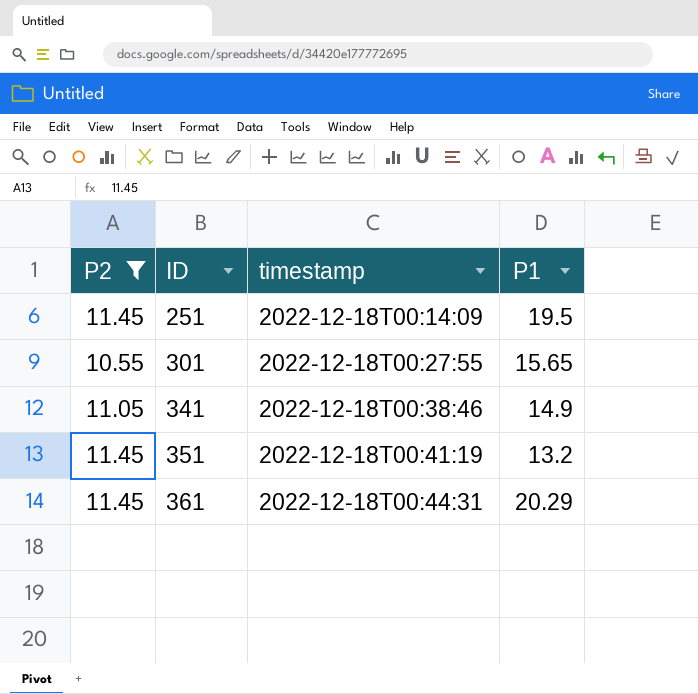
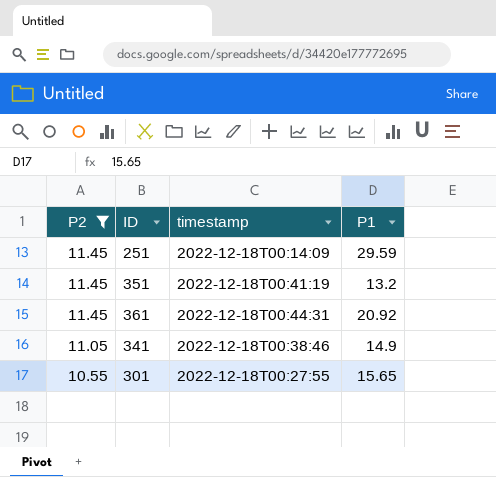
row order: ID ascending -> P2 descending
251 | P1: 19.5 -> 29.59
361 | P1: 20.29 -> 20.92

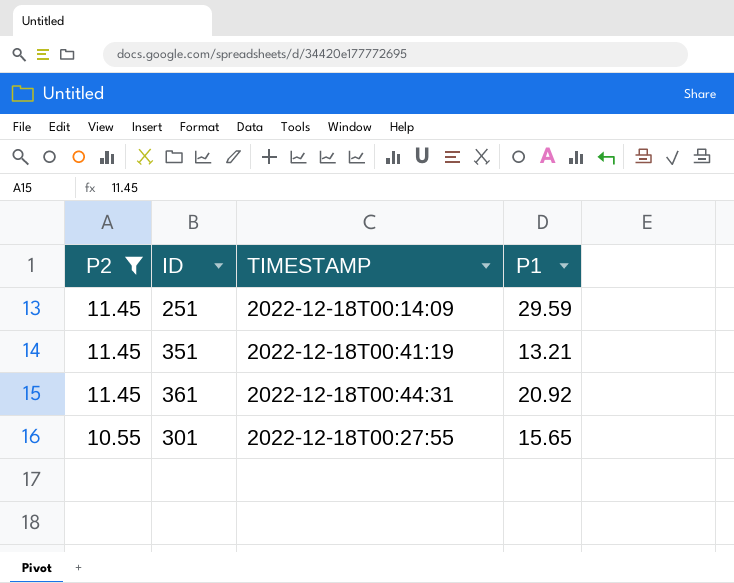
column name: timestamp -> TIMESTAMP
row 341: 11.05 | 2022-12-18T00:38:46 | 14.9 -> none
351 | P1: 13.2 -> 13.21

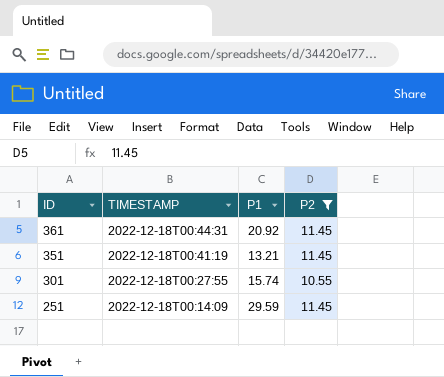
row order: P2 descending -> ID descending
column P2 | position: 1 -> 4
301 | P1: 15.65 -> 15.74

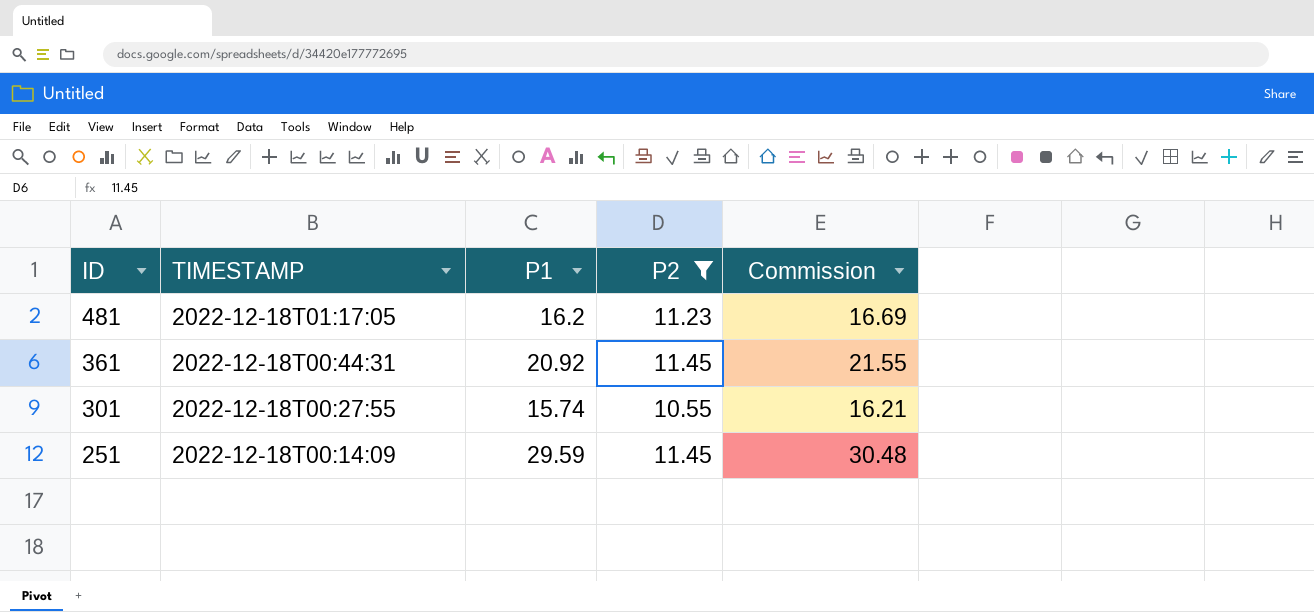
column Commission | formula: none -> [P1] * 1.03
row 351: 2022-12-18T00:41:19 | 13.21 | 11.45 -> none
row 481: none -> 2022-12-18T01:17:05 | 16.2 | 11.23 | 16.69

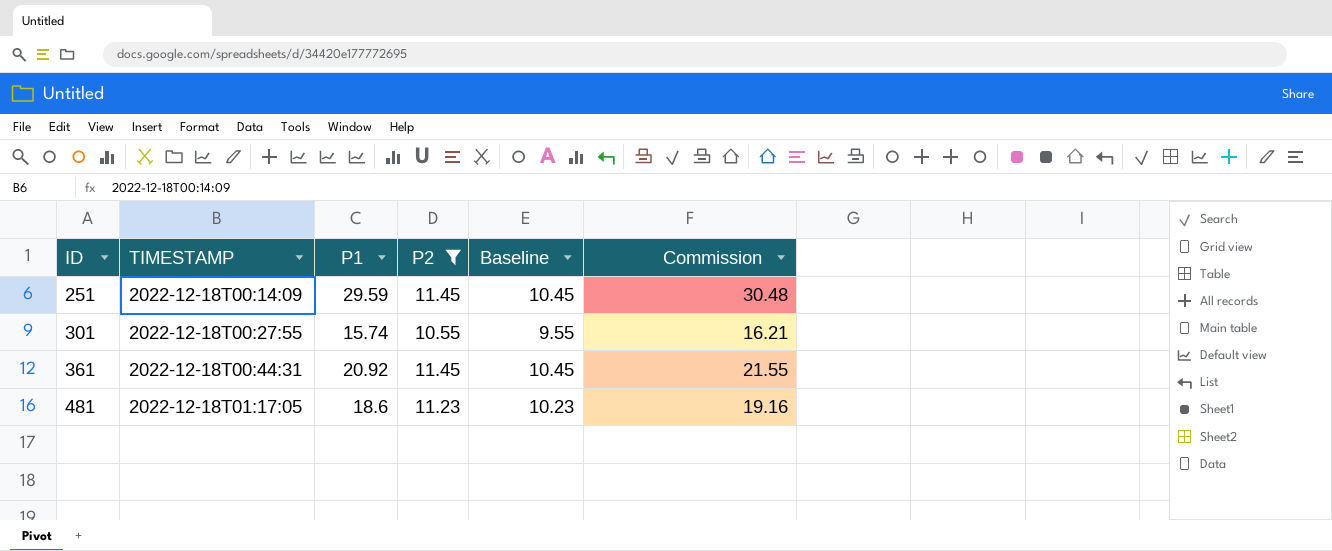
row order: ID descending -> ID ascending
column Baseline | formula: none -> [P2] - 1
481 | P1: 16.2 -> 18.6
481 | Commission: 16.69 -> 19.16

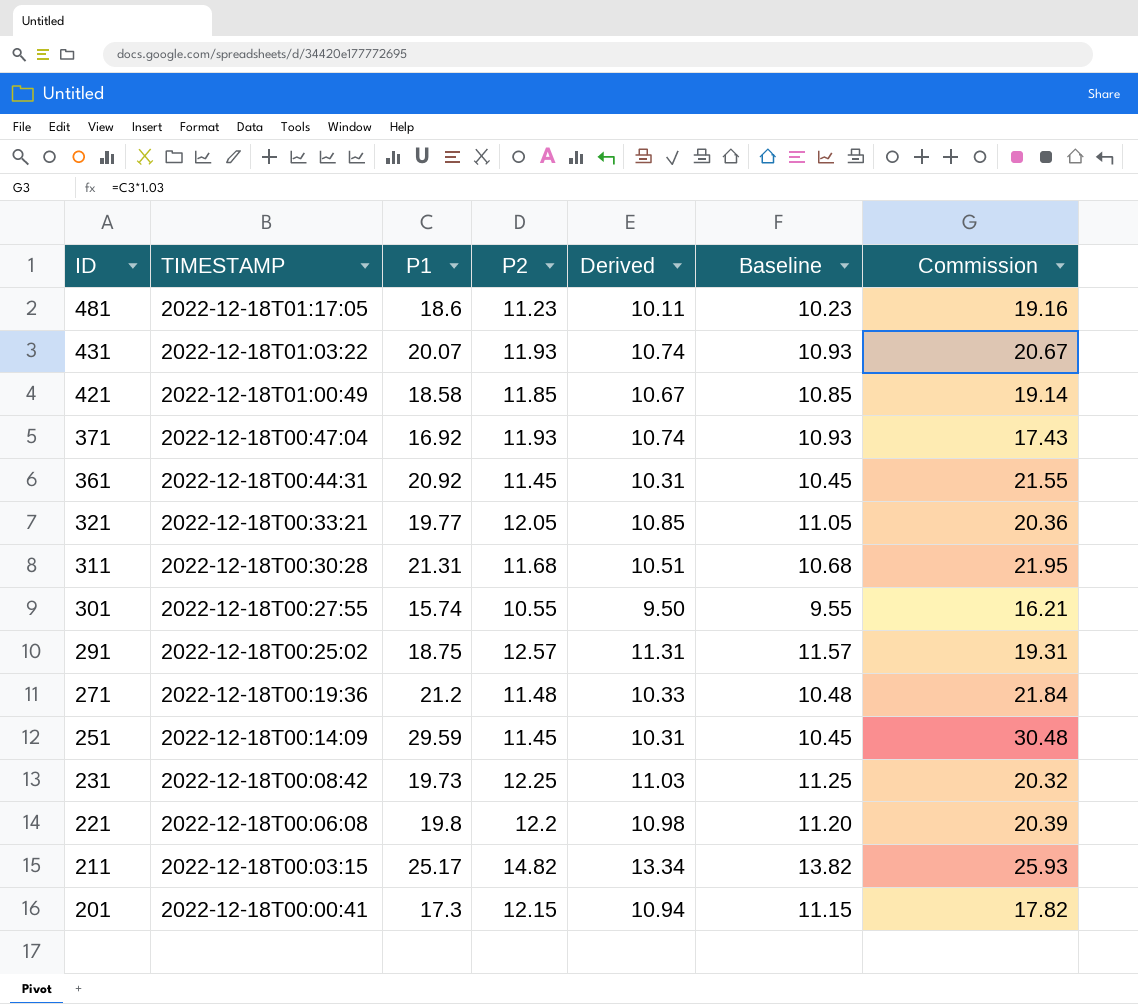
filter: P2 <= 11.45 -> none
row order: ID ascending -> ID descending
column Derived | formula: none -> [P2] * 0.9

